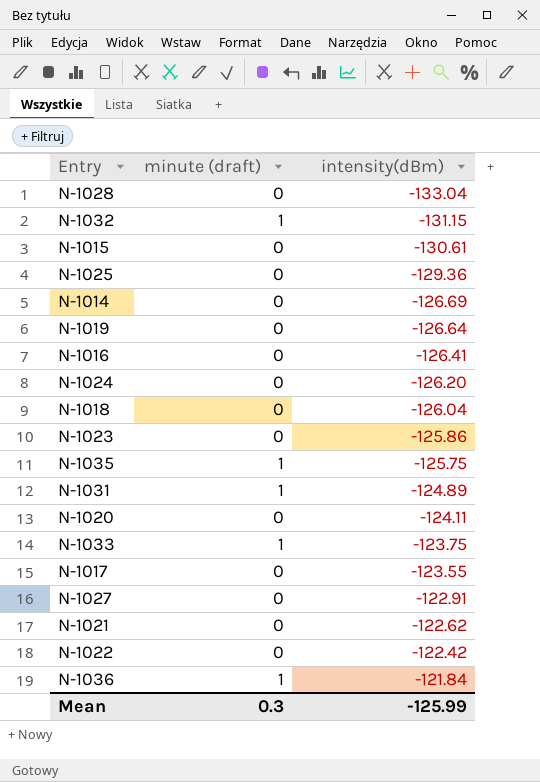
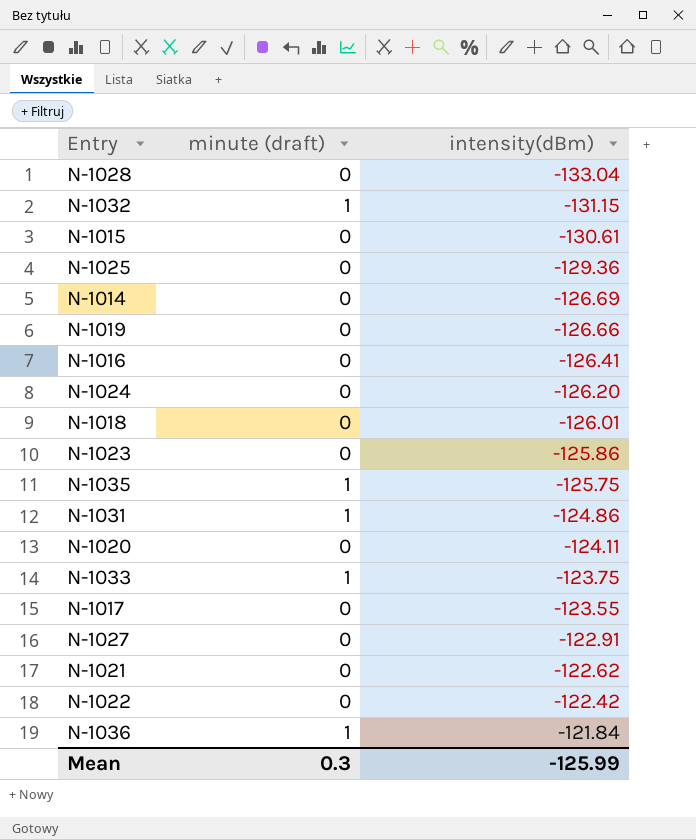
N-1019 | intensity(dBm): -126.64 -> -126.66
N-1018 | intensity(dBm): -126.04 -> -126.01
N-1031 | intensity(dBm): -124.89 -> -124.86

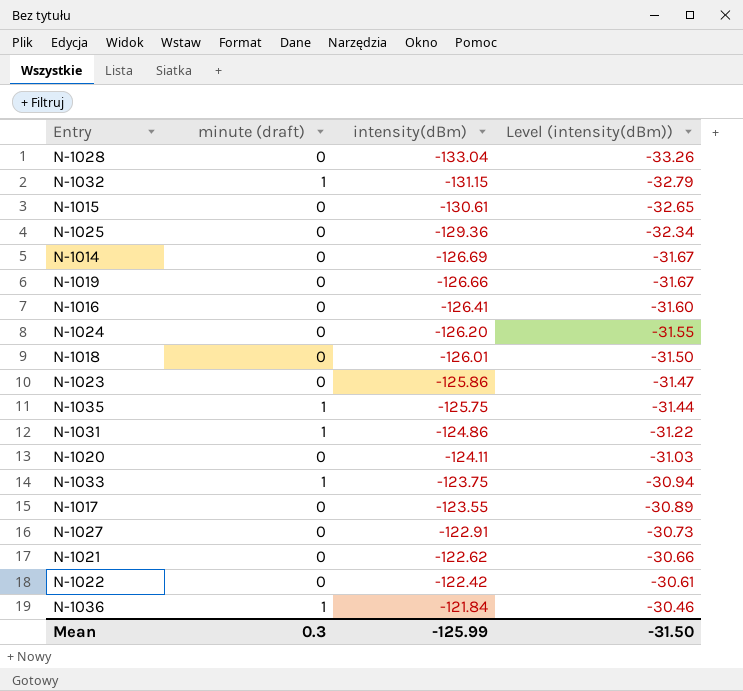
column Level (intensity(dBm)) | formula: none -> [intensity(dBm)] * 0.25

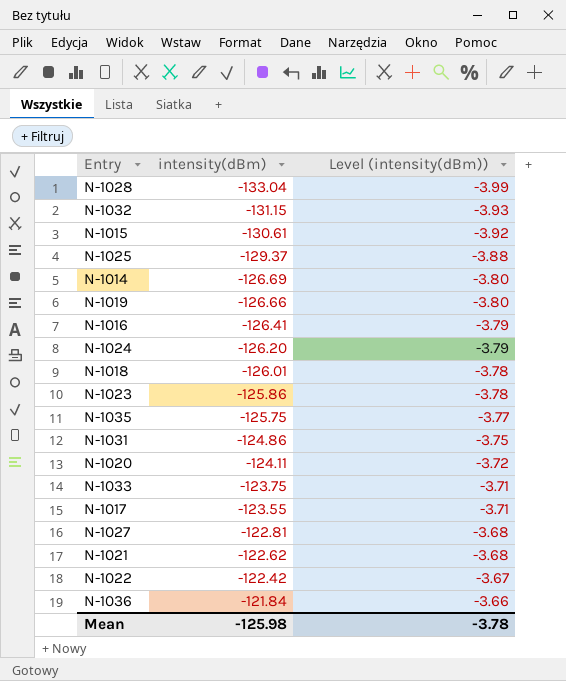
column minute (draft) | position: 2 -> none
column Level (intensity(dBm)) | formula: [intensity(dBm)] * 0.25 -> [intensity(dBm)] * 0.03
N-1025 | intensity(dBm): -129.36 -> -129.37
N-1027 | intensity(dBm): -122.91 -> -122.81
Mean | intensity(dBm): -125.99 -> -125.98
Mean | Level (intensity(dBm)): -31.50 -> -3.78

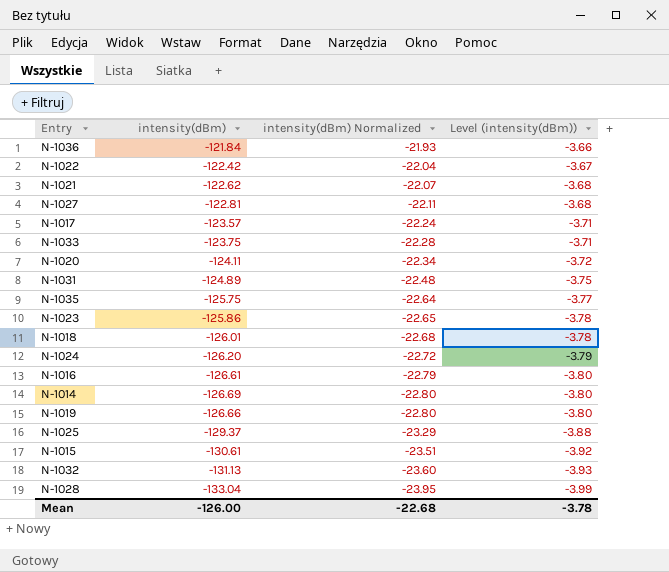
row order: intensity(dBm) ascending -> intensity(dBm) Normalized descending
column intensity(dBm) Normalized | formula: none -> [intensity(dBm)] * 0.18
N-1017 | intensity(dBm): -123.55 -> -123.57
N-1031 | intensity(dBm): -124.86 -> -124.89
N-1016 | intensity(dBm): -126.41 -> -126.61
N-1016 | Level (intensity(dBm)): -3.79 -> -3.80
N-1032 | intensity(dBm): -131.15 -> -131.13
Mean | intensity(dBm): -125.98 -> -126.00

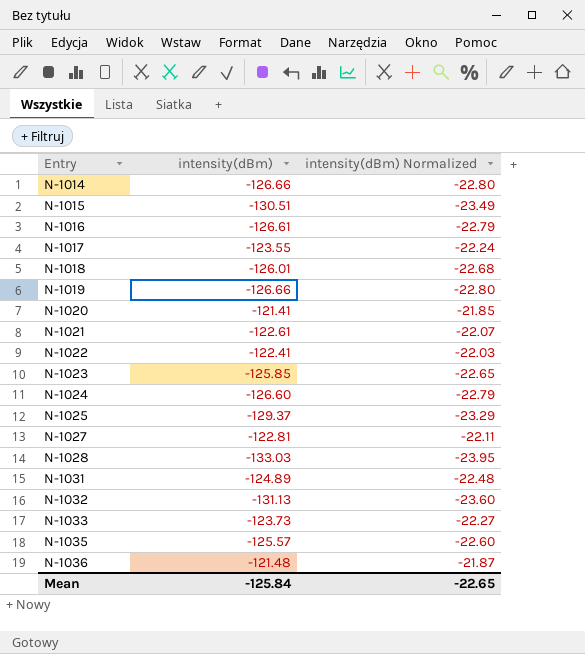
row order: intensity(dBm) Normalized descending -> Entry ascending
column Level (intensity(dBm)) | formula: [intensity(dBm)] * 0.03 -> none
N-1014 | intensity(dBm): -126.69 -> -126.66
N-1015 | intensity(dBm): -130.61 -> -130.51
N-1015 | intensity(dBm) Normalized: -23.51 -> -23.49
N-1017 | intensity(dBm): -123.57 -> -123.55
N-1020 | intensity(dBm): -124.11 -> -121.41
N-1020 | intensity(dBm) Normalized: -22.34 -> -21.85
N-1021 | intensity(dBm): -122.62 -> -122.61
N-1022 | intensity(dBm): -122.42 -> -122.41
N-1022 | intensity(dBm) Normalized: -22.04 -> -22.03
N-1023 | intensity(dBm): -125.86 -> -125.85
N-1024 | intensity(dBm): -126.20 -> -126.60
N-1024 | intensity(dBm) Normalized: -22.72 -> -22.79
N-1028 | intensity(dBm): -133.04 -> -133.03
N-1033 | intensity(dBm): -123.75 -> -123.73
N-1033 | intensity(dBm) Normalized: -22.28 -> -22.27
N-1035 | intensity(dBm): -125.75 -> -125.57
N-1035 | intensity(dBm) Normalized: -22.64 -> -22.60
N-1036 | intensity(dBm): -121.84 -> -121.48
N-1036 | intensity(dBm) Normalized: -21.93 -> -21.87
Mean | intensity(dBm): -126.00 -> -125.84
Mean | intensity(dBm) Normalized: -22.68 -> -22.65

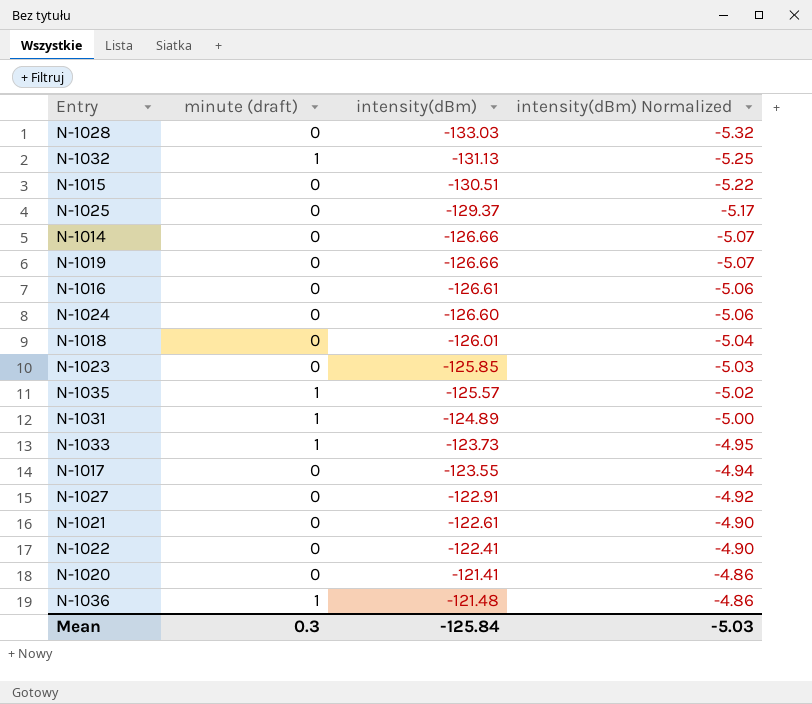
row order: Entry ascending -> intensity(dBm) Normalized ascending
column minute (draft) | position: none -> 2
column intensity(dBm) Normalized | formula: [intensity(dBm)] * 0.18 -> [intensity(dBm)] * 0.04
N-1027 | intensity(dBm): -122.81 -> -122.91
Mean | intensity(dBm) Normalized: -22.65 -> -5.03

